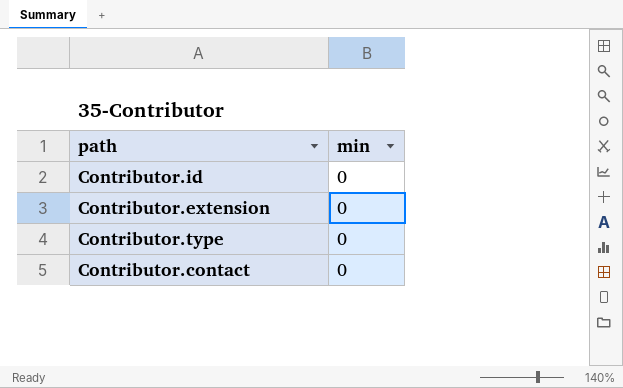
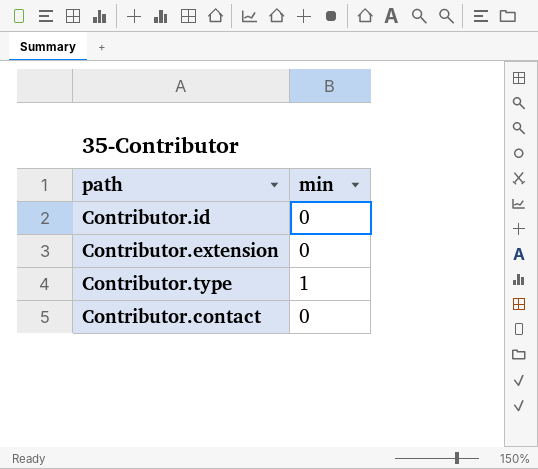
Contributor.type | min: 0 -> 1

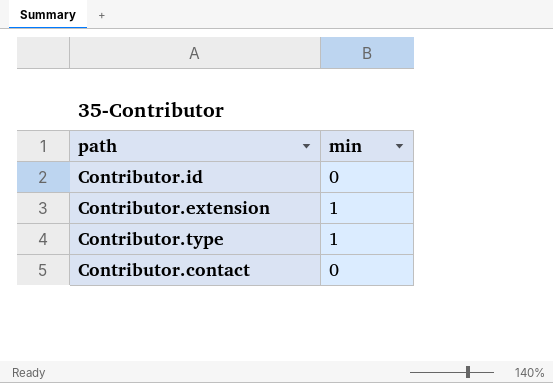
Contributor.extension | min: 0 -> 1

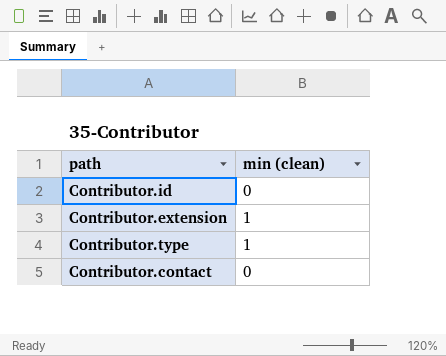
column name: min -> min (clean)

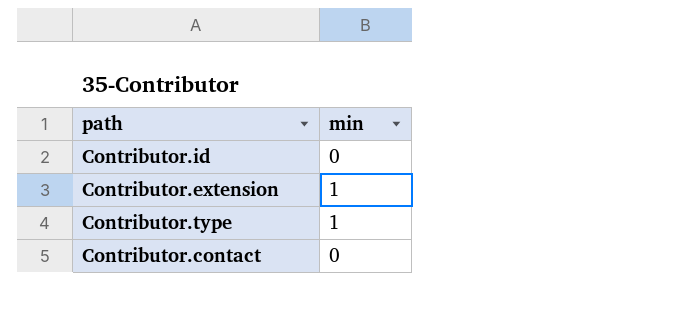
column name: min (clean) -> min

